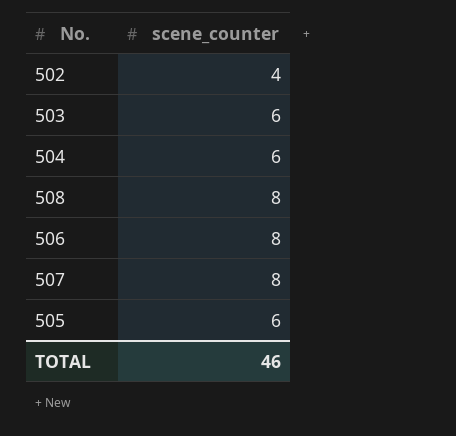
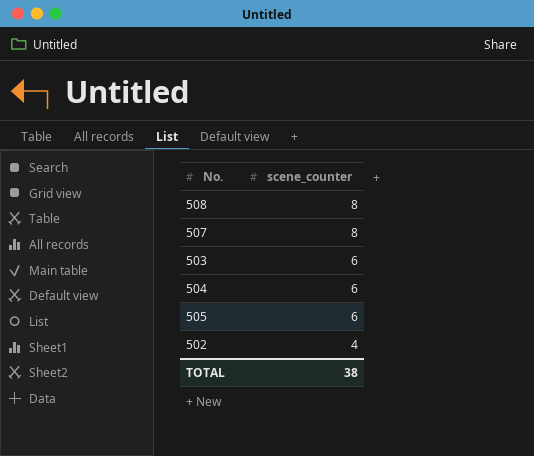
row order: none -> scene_counter descending
row 506: 8 -> none
TOTAL | scene_counter: 46 -> 38

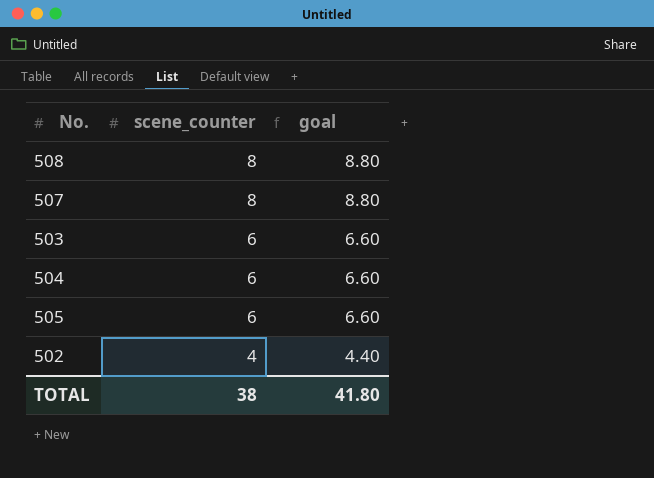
column goal | formula: none -> [scene_counter] * 1.1

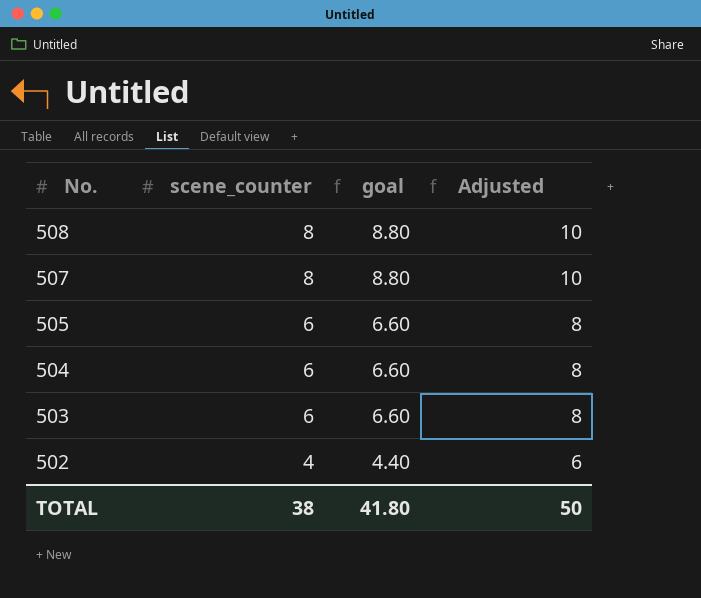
row order: scene_counter descending -> No. descending
column Adjusted | formula: none -> [scene_counter] + 2

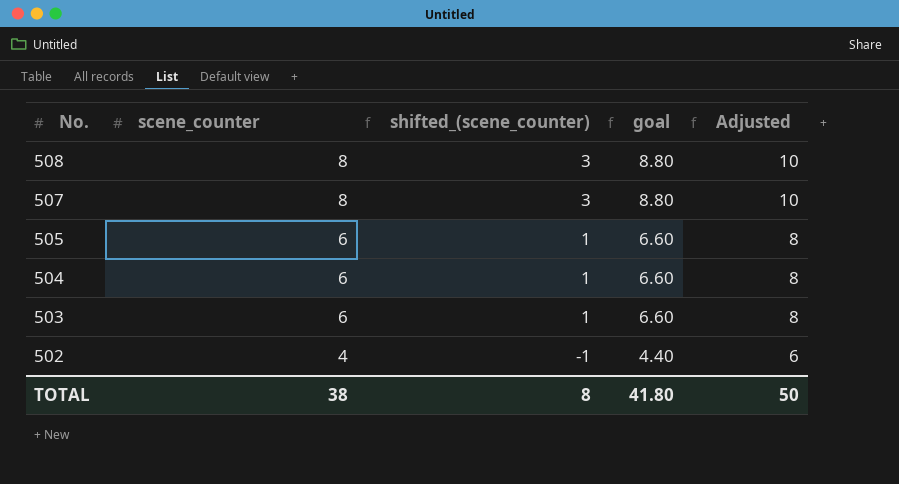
column shifted_(scene_counter) | formula: none -> [scene_counter] - 5

